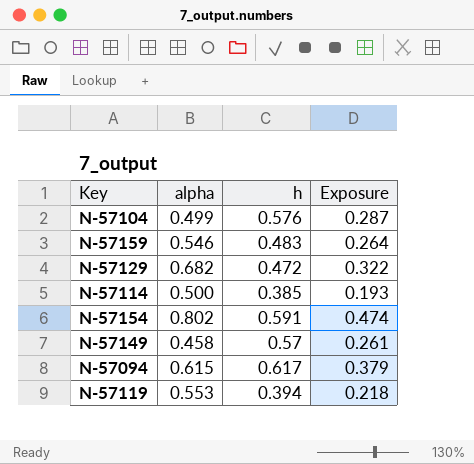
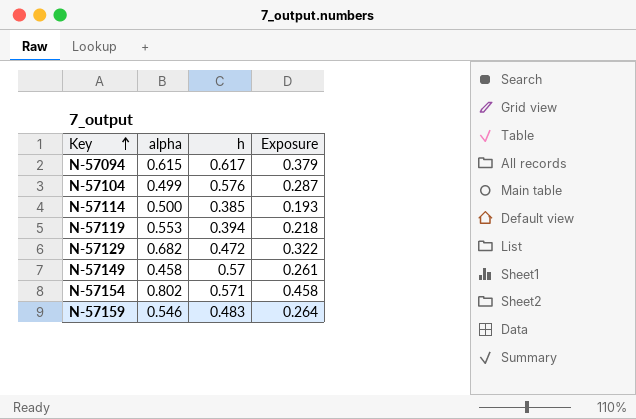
row order: none -> Key ascending
N-57154 | h: 0.591 -> 0.571
N-57154 | Exposure: 0.474 -> 0.458

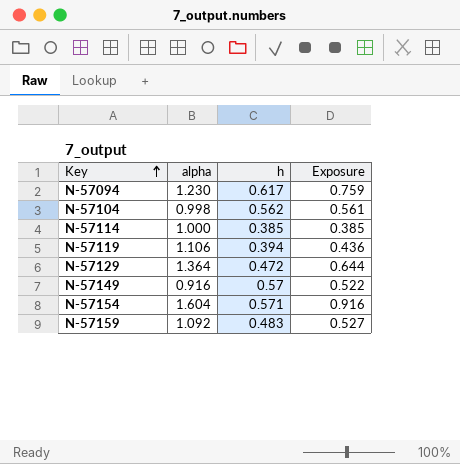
N-57094 | alpha: 0.615 -> 1.230
N-57094 | Exposure: 0.379 -> 0.759
N-57104 | alpha: 0.499 -> 0.998
N-57104 | h: 0.576 -> 0.562
N-57104 | Exposure: 0.287 -> 0.561
N-57114 | alpha: 0.500 -> 1.000
N-57114 | Exposure: 0.193 -> 0.385
N-57119 | alpha: 0.553 -> 1.106
N-57119 | Exposure: 0.218 -> 0.436
N-57129 | alpha: 0.682 -> 1.364
N-57129 | Exposure: 0.322 -> 0.644
N-57149 | alpha: 0.458 -> 0.916
N-57149 | Exposure: 0.261 -> 0.522
N-57154 | alpha: 0.802 -> 1.604
N-57154 | Exposure: 0.458 -> 0.916
N-57159 | alpha: 0.546 -> 1.092
N-57159 | Exposure: 0.264 -> 0.527

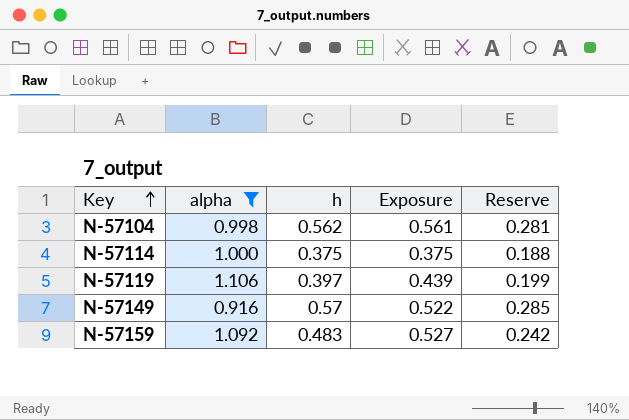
filter: none -> alpha <= 1.106
column Reserve | formula: none -> [h] * 0.5
N-57114 | h: 0.385 -> 0.375
N-57114 | Exposure: 0.385 -> 0.375
N-57119 | h: 0.394 -> 0.397
N-57119 | Exposure: 0.436 -> 0.439

